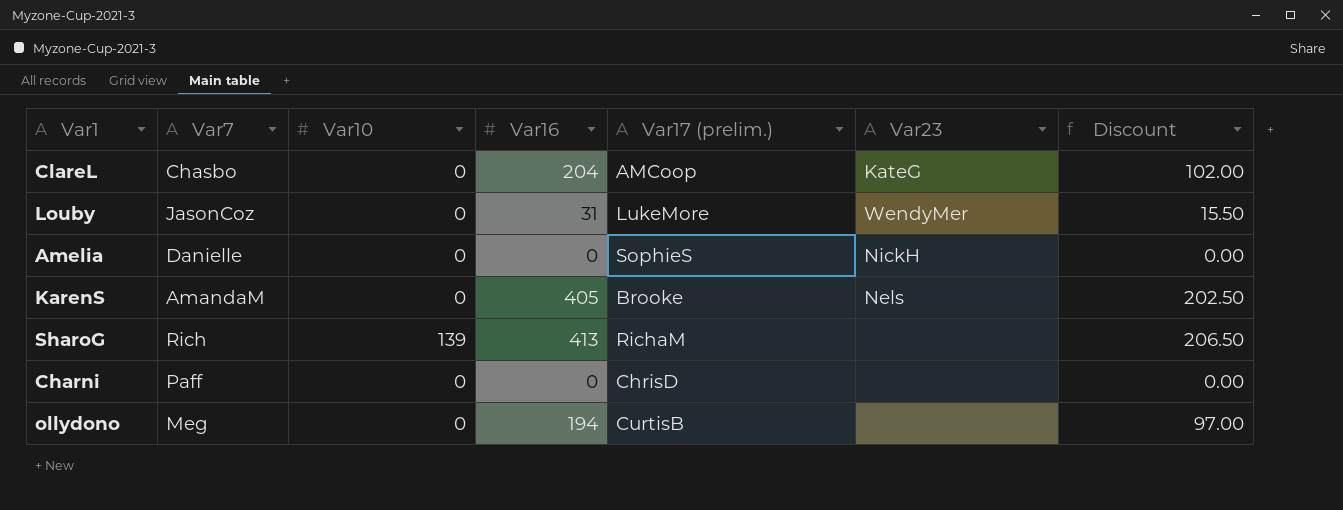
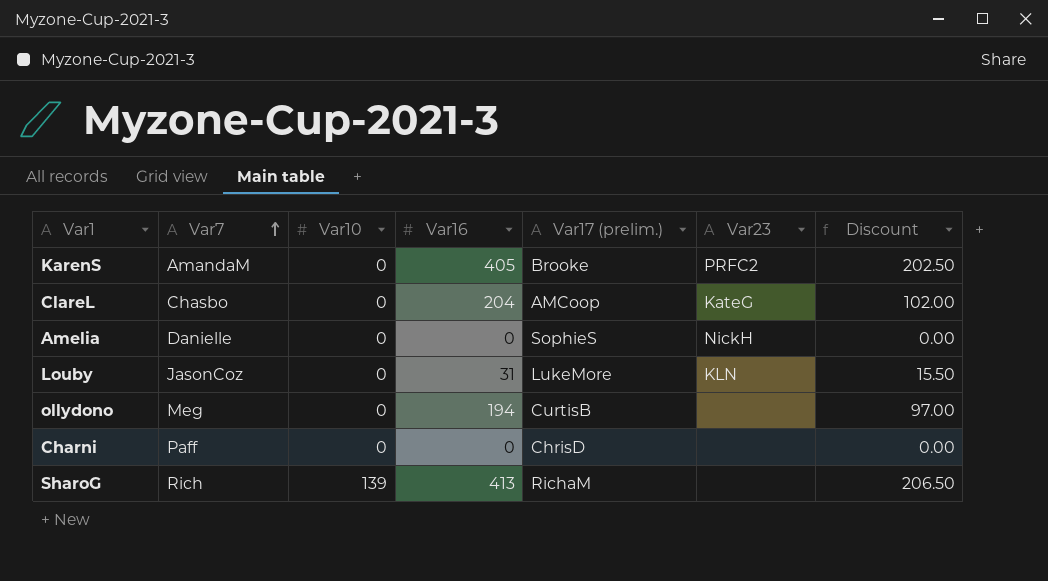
row order: none -> Var7 ascending
KarenS | Var23: Nels -> PRFC2
Louby | Var23: WendyMer -> KLN

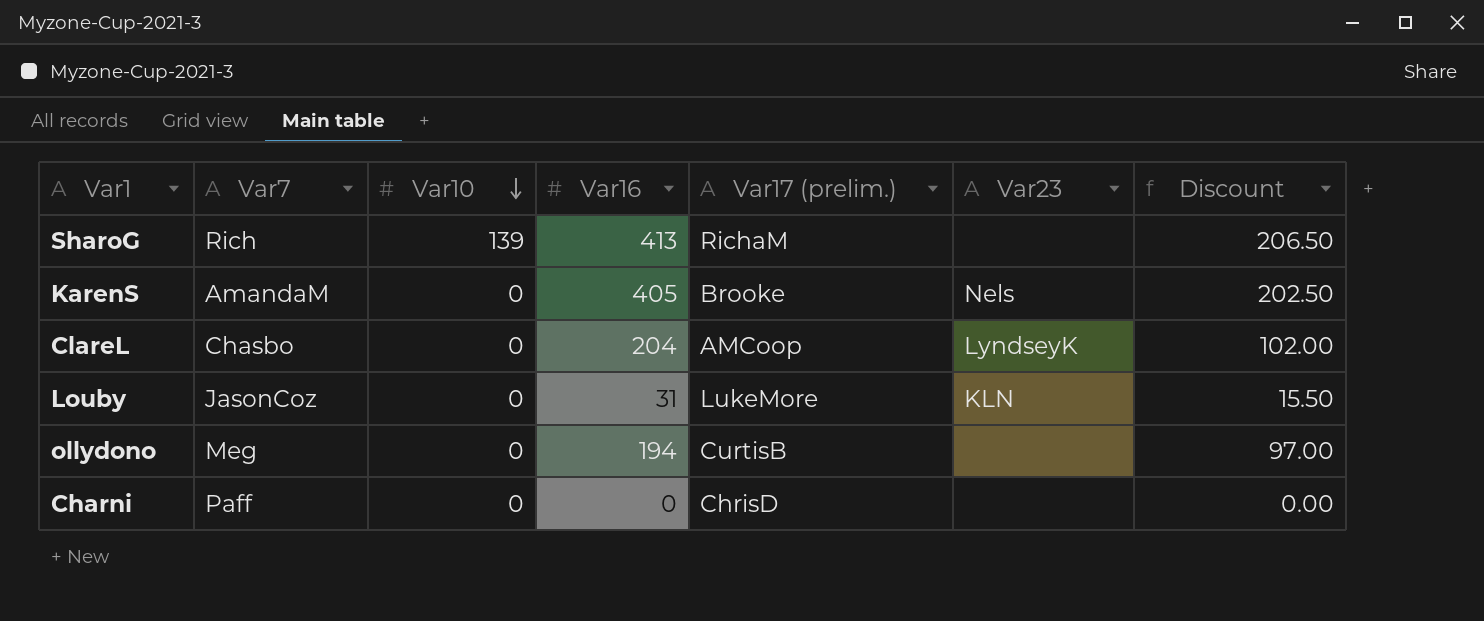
row order: Var7 ascending -> Var10 descending
row Amelia: Danielle | 0 | 0 | SophieS | NickH | 0.00 -> none
KarenS | Var23: PRFC2 -> Nels
ClareL | Var23: KateG -> LyndseyK

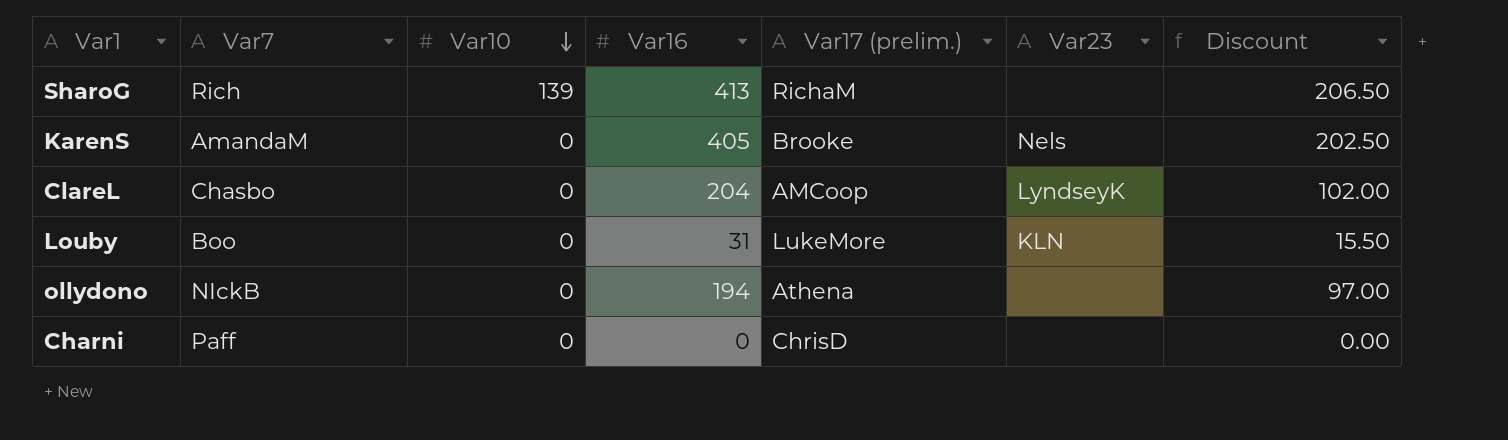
Louby | Var7: JasonCoz -> Boo
ollydono | Var7: Meg -> NIckB
ollydono | Var17 (prelim.): CurtisB -> Athena

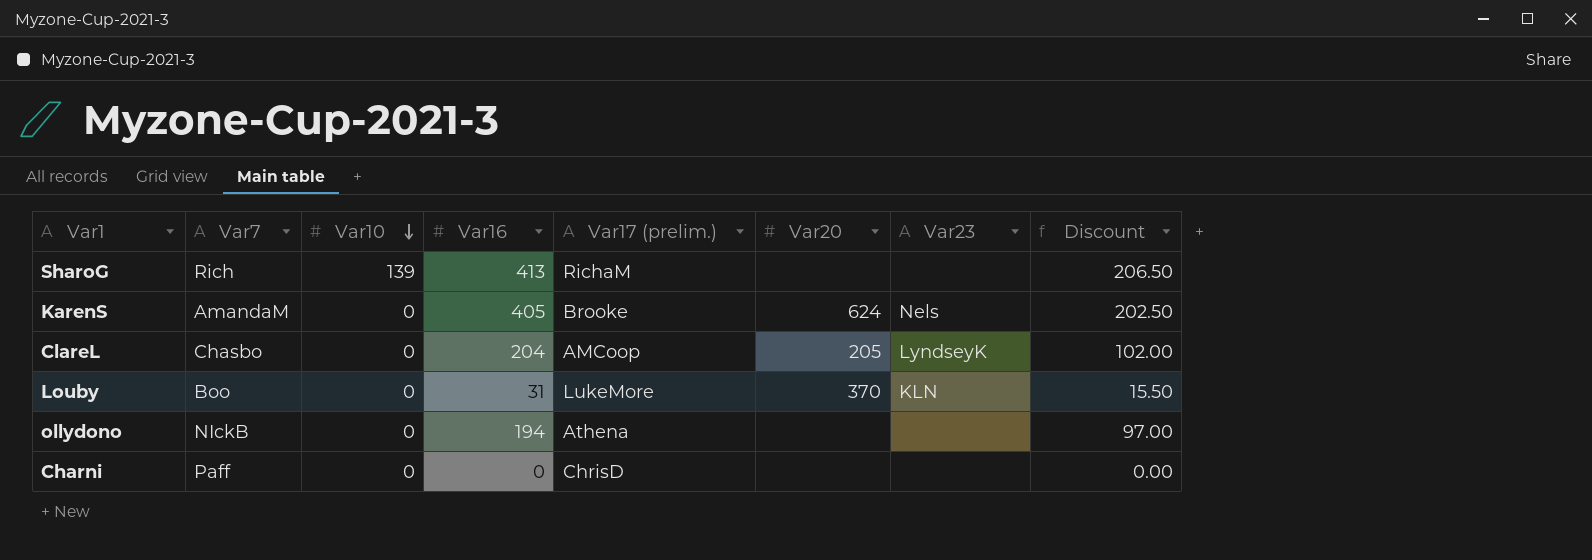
column Var20 | position: none -> 6

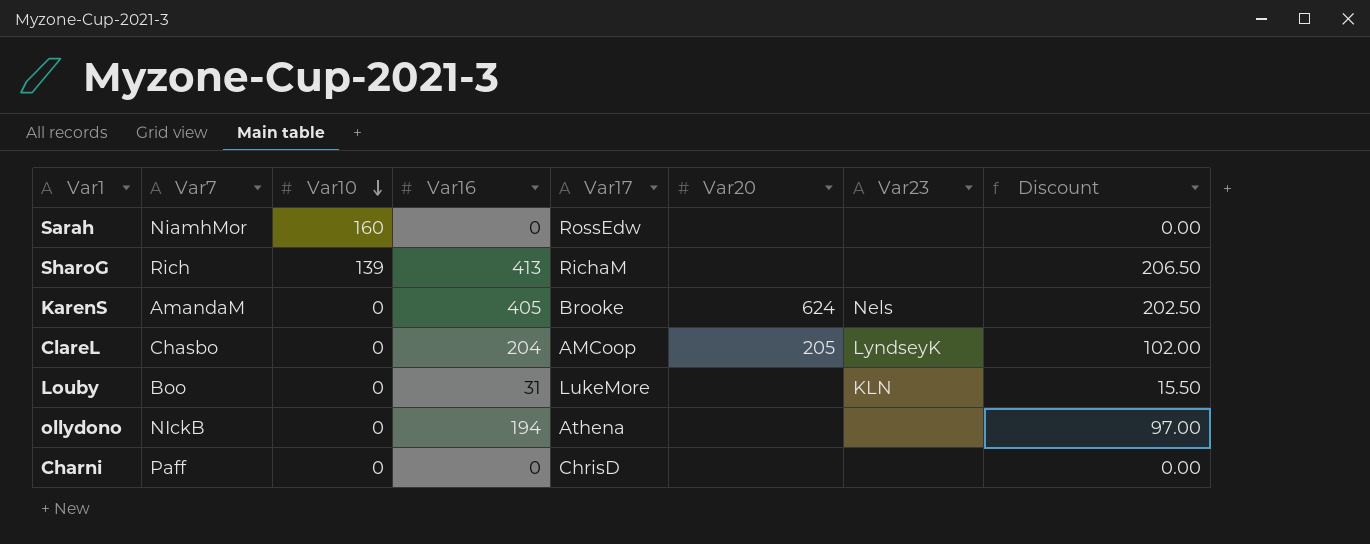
column name: Var17 (prelim.) -> Var17
row Sarah: none -> NiamhMor | 160 | 0 | RossEdw | none | none | 0.00
Louby | Var20: 370 -> none

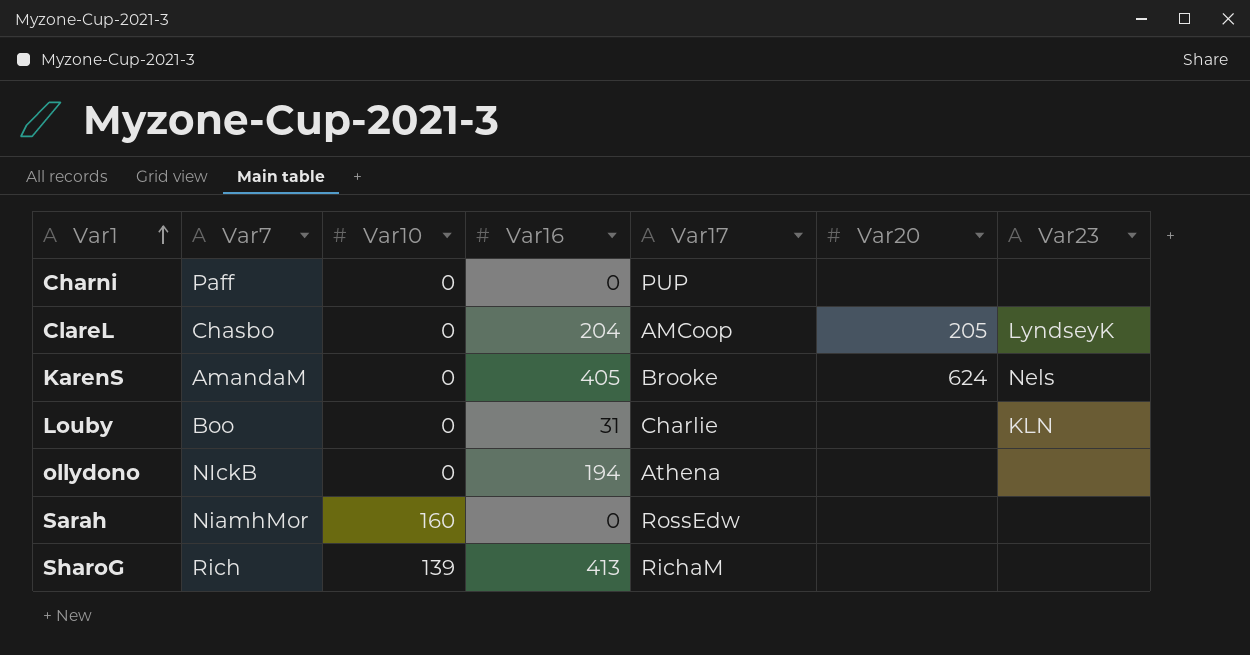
row order: Var10 descending -> Var1 ascending
column Discount | formula: [Var16] * 0.5 -> none
Charni | Var17: ChrisD -> PUP
Louby | Var17: LukeMore -> Charlie

